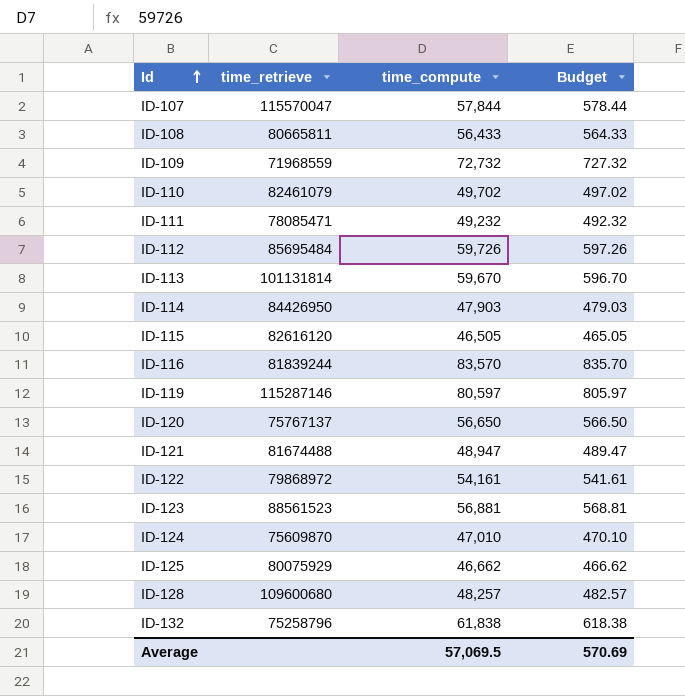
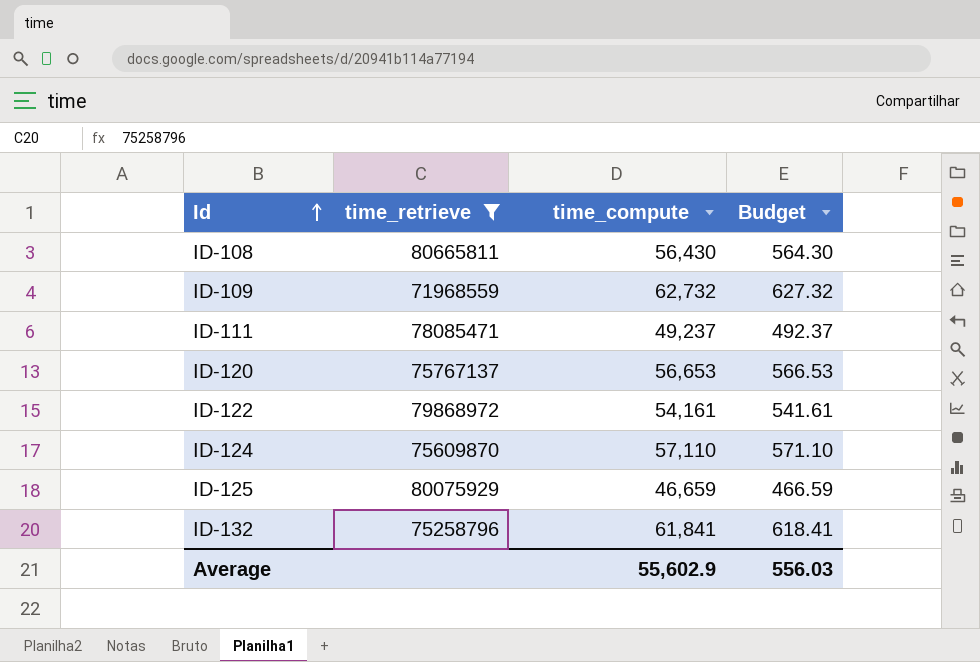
filter: none -> time_retrieve <= 80665811
ID-108 | time_compute: 56,433 -> 56,430
ID-108 | Budget: 564.33 -> 564.30
ID-109 | time_compute: 72,732 -> 62,732
ID-109 | Budget: 727.32 -> 627.32
ID-111 | time_compute: 49,232 -> 49,237
ID-111 | Budget: 492.32 -> 492.37
ID-120 | time_compute: 56,650 -> 56,653
ID-120 | Budget: 566.50 -> 566.53
ID-124 | time_compute: 47,010 -> 57,110
ID-124 | Budget: 470.10 -> 571.10
ID-125 | time_compute: 46,662 -> 46,659
ID-125 | Budget: 466.62 -> 466.59
ID-132 | time_compute: 61,838 -> 61,841
ID-132 | Budget: 618.38 -> 618.41
Average | time_compute: 57,069.5 -> 55,602.9
Average | Budget: 570.69 -> 556.03

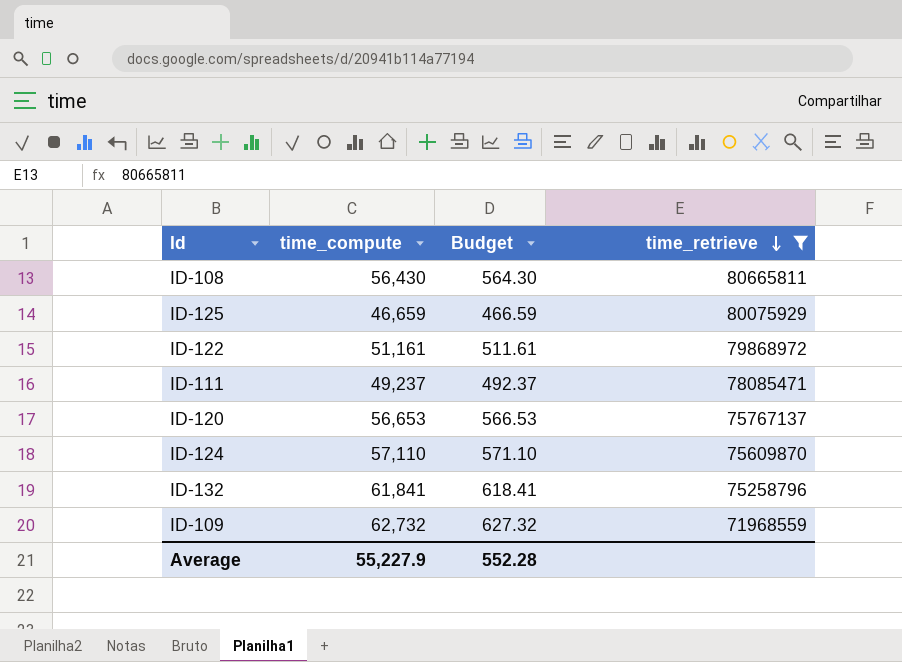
row order: Id ascending -> time_retrieve descending
column time_retrieve | position: 2 -> 4
ID-122 | time_compute: 54,161 -> 51,161
ID-122 | Budget: 541.61 -> 511.61
Average | time_compute: 55,602.9 -> 55,227.9
Average | Budget: 556.03 -> 552.28

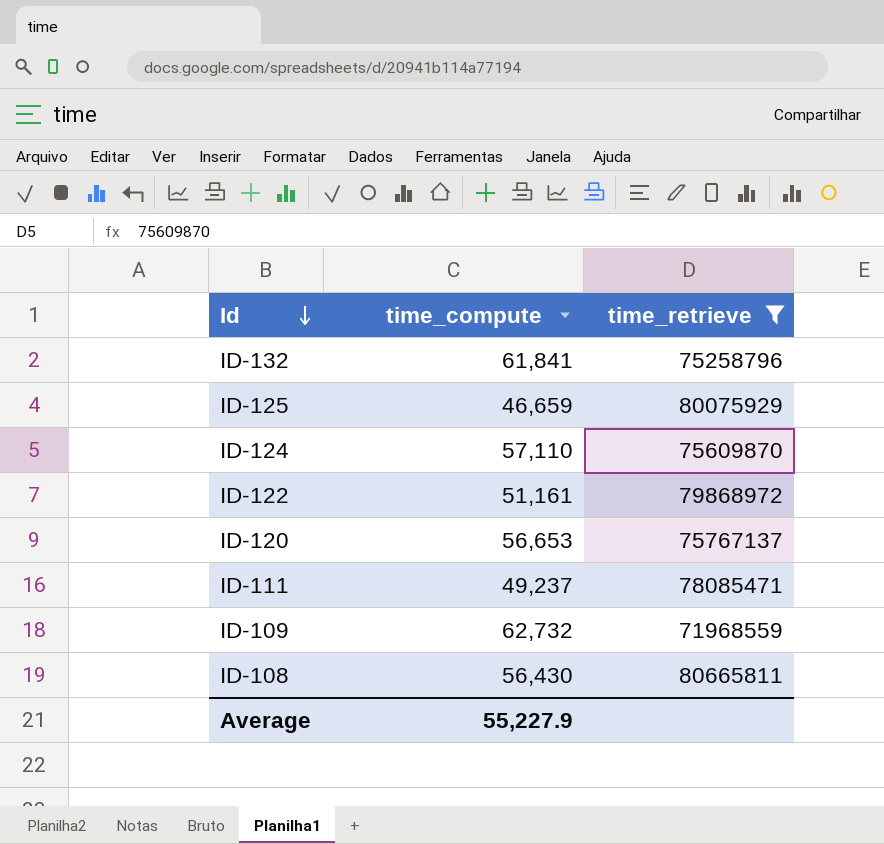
row order: time_retrieve descending -> Id descending
column Budget | formula: [time_compute] * 0.01 -> none

